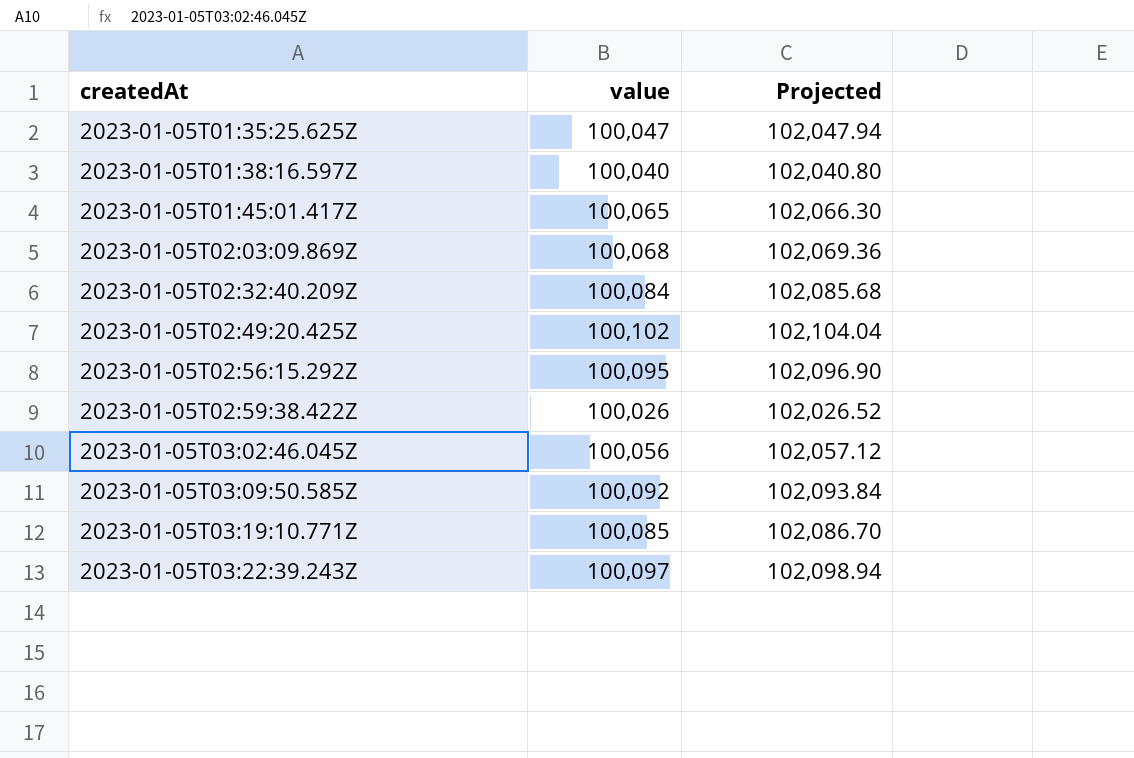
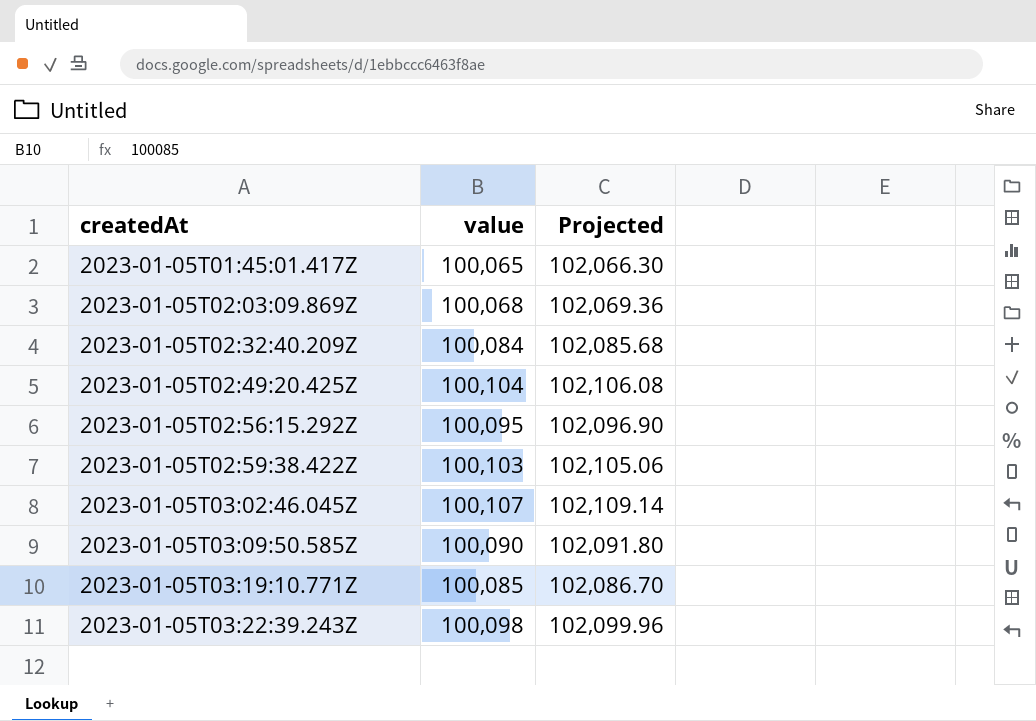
row 2023-01-05T01:35:25.625Z: 100,047 | 102,047.94 -> none
row 2023-01-05T01:38:16.597Z: 100,040 | 102,040.80 -> none
2023-01-05T02:49:20.425Z | value: 100,102 -> 100,104
2023-01-05T02:49:20.425Z | Projected: 102,104.04 -> 102,106.08
2023-01-05T02:59:38.422Z | value: 100,026 -> 100,103
2023-01-05T02:59:38.422Z | Projected: 102,026.52 -> 102,105.06
2023-01-05T03:02:46.045Z | value: 100,056 -> 100,107
2023-01-05T03:02:46.045Z | Projected: 102,057.12 -> 102,109.14
2023-01-05T03:09:50.585Z | value: 100,092 -> 100,090
2023-01-05T03:09:50.585Z | Projected: 102,093.84 -> 102,091.80
2023-01-05T03:22:39.243Z | value: 100,097 -> 100,098
2023-01-05T03:22:39.243Z | Projected: 102,098.94 -> 102,099.96

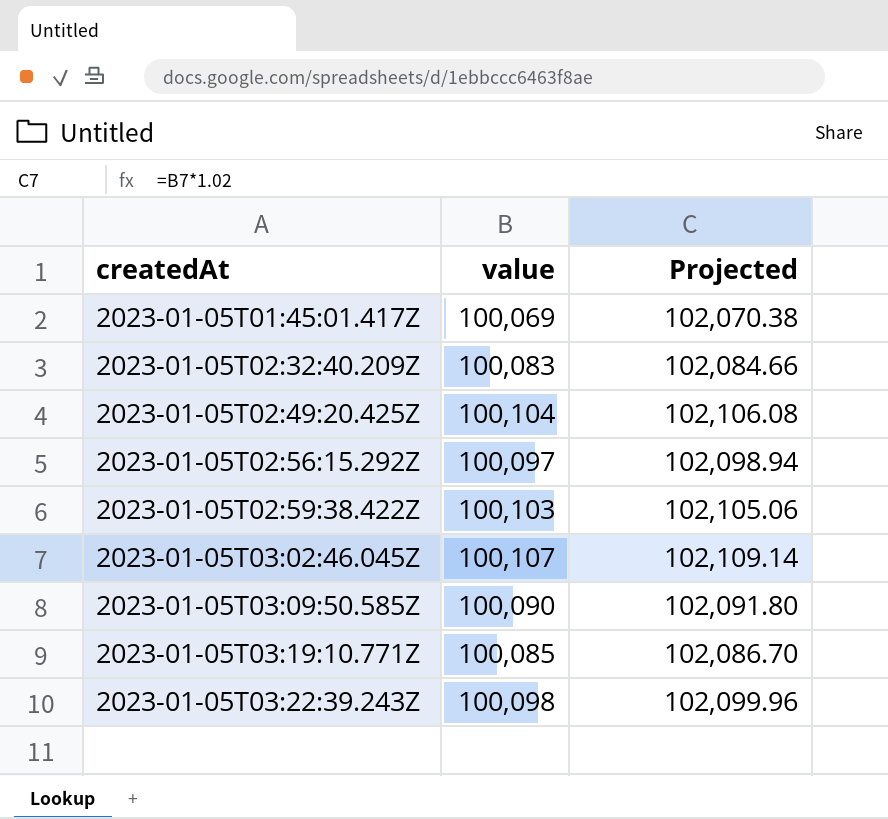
row 2023-01-05T02:03:09.869Z: 100,068 | 102,069.36 -> none
2023-01-05T01:45:01.417Z | value: 100,065 -> 100,069
2023-01-05T01:45:01.417Z | Projected: 102,066.30 -> 102,070.38
2023-01-05T02:32:40.209Z | value: 100,084 -> 100,083
2023-01-05T02:32:40.209Z | Projected: 102,085.68 -> 102,084.66
2023-01-05T02:56:15.292Z | value: 100,095 -> 100,097
2023-01-05T02:56:15.292Z | Projected: 102,096.90 -> 102,098.94

